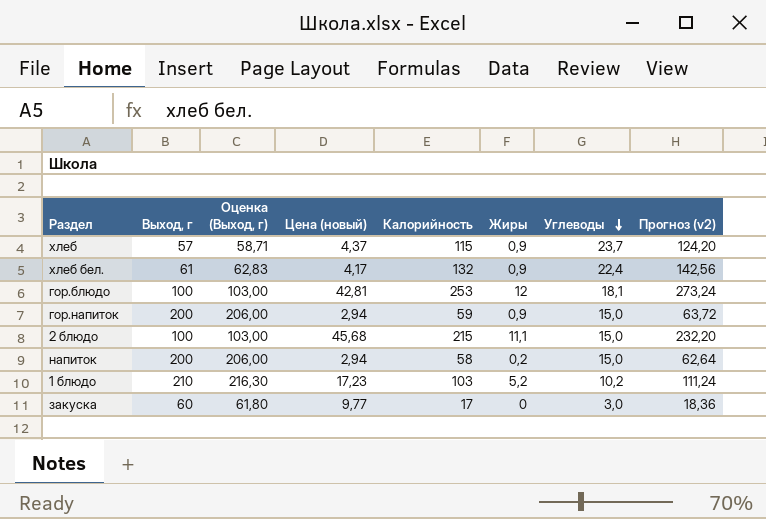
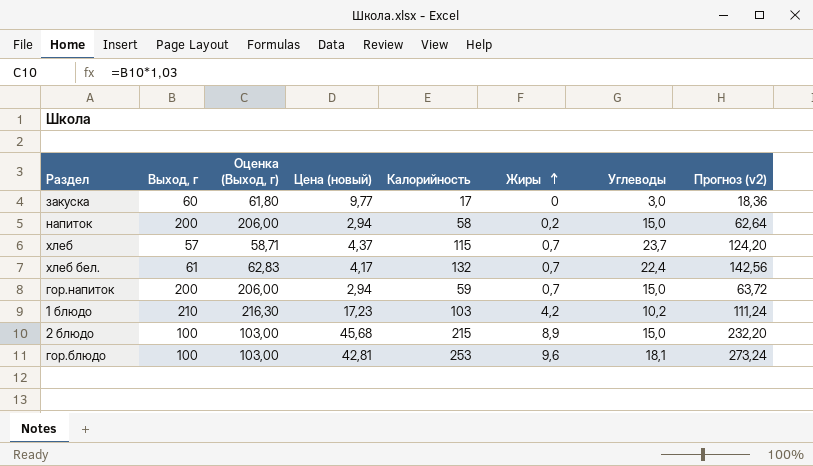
row order: Углеводы descending -> Жиры ascending
хлеб | Жиры: 0,9 -> 0,7
хлеб бел. | Жиры: 0,9 -> 0,7
гор.напиток | Жиры: 0,9 -> 0,7
1 блюдо | Жиры: 5,2 -> 4,2
2 блюдо | Жиры: 11,1 -> 8,9
гор.блюдо | Жиры: 12 -> 9,6

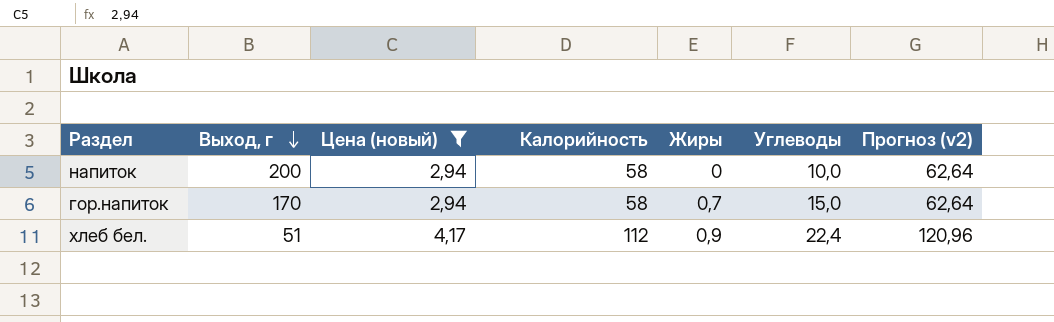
filter: none -> Цена (новый) <= 4,17
row order: Жиры ascending -> Выход, г descending
column Оценка (Выход, г) | formula: [Выход, г] * 1,03 -> none
напиток | Жиры: 0,2 -> 0
напиток | Углеводы: 15,0 -> 10,0
гор.напиток | Выход, г: 200 -> 170
гор.напиток | Калорийность: 59 -> 58
гор.напиток | Прогноз (v2): 63,72 -> 62,64
хлеб бел. | Выход, г: 61 -> 51
хлеб бел. | Калорийность: 132 -> 112
хлеб бел. | Жиры: 0,7 -> 0,9
хлеб бел. | Прогноз (v2): 142,56 -> 120,96

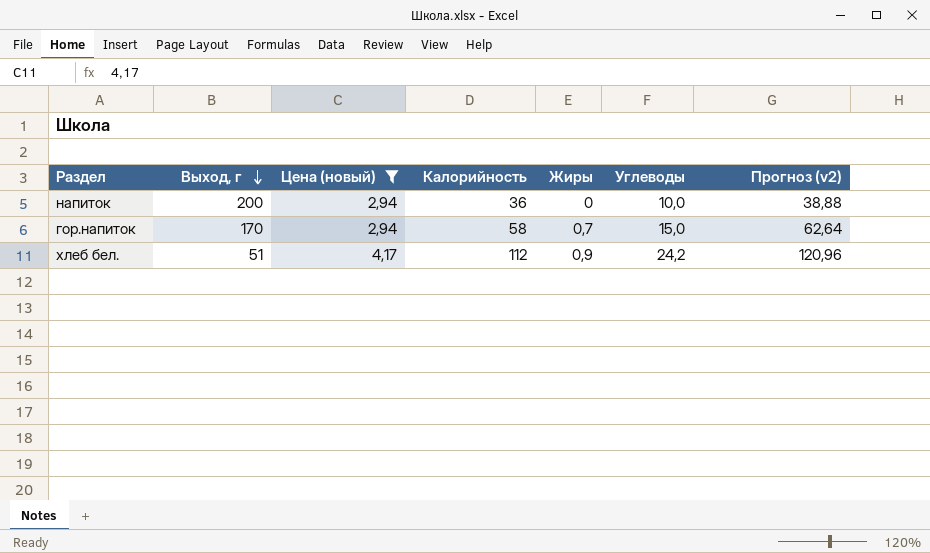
напиток | Калорийность: 58 -> 36
напиток | Прогноз (v2): 62,64 -> 38,88
хлеб бел. | Углеводы: 22,4 -> 24,2

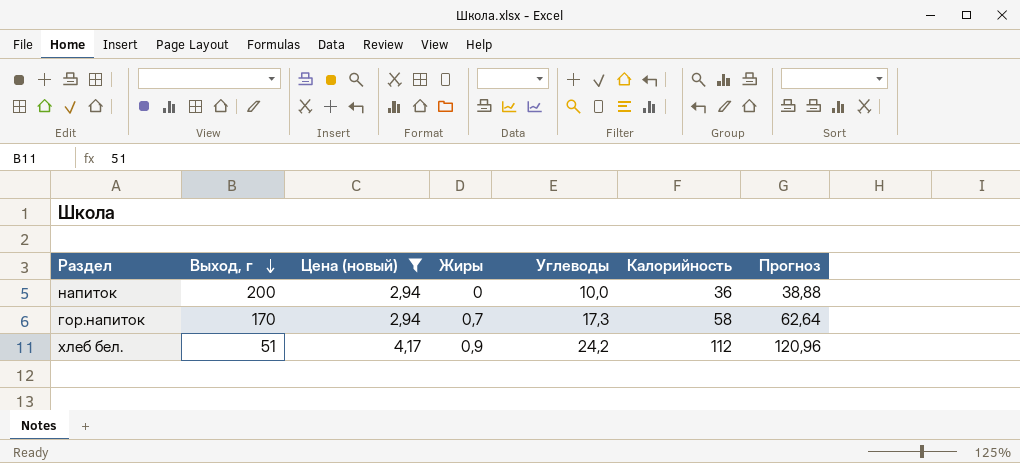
column Калорийность | position: 4 -> 6
column name: Прогноз (v2) -> Прогноз
гор.напиток | Углеводы: 15,0 -> 17,3

